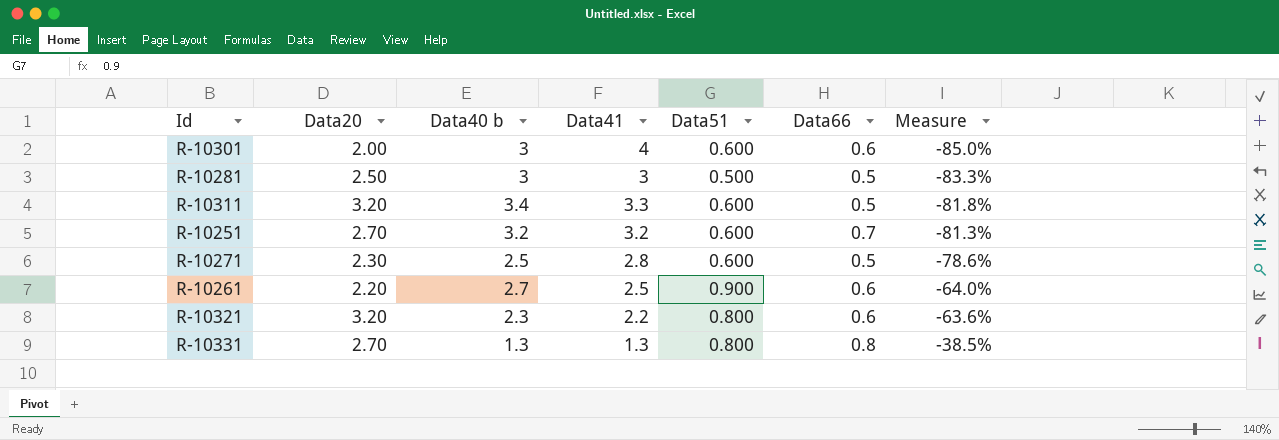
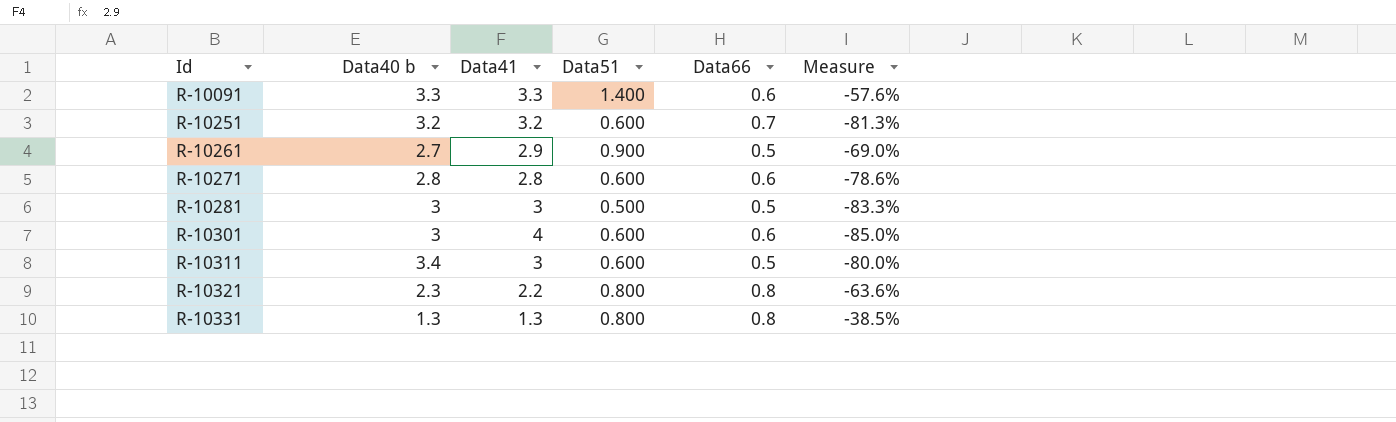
row order: Measure ascending -> Id ascending
column Data20 | position: 2 -> none
row R-10091: none -> 3.3 | 3.3 | 1.400 | 0.6 | -57.6%
R-10261 | Data41: 2.5 -> 2.9
R-10261 | Data66: 0.6 -> 0.5
R-10261 | Measure: -64.0% -> -69.0%
R-10271 | Data40 b: 2.5 -> 2.8
R-10271 | Data66: 0.5 -> 0.6
R-10311 | Data41: 3.3 -> 3
R-10311 | Measure: -81.8% -> -80.0%
R-10321 | Data66: 0.6 -> 0.8

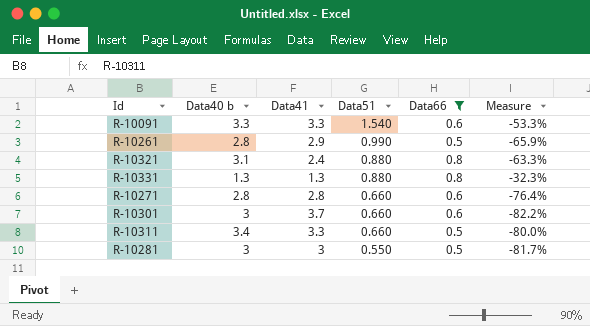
filter: none -> Data66 != 0.7
row order: Id ascending -> Data51 descending
R-10091 | Data51: 1.400 -> 1.540
R-10091 | Measure: -57.6% -> -53.3%
R-10261 | Data40 b: 2.7 -> 2.8
R-10261 | Data51: 0.900 -> 0.990
R-10261 | Measure: -69.0% -> -65.9%
R-10321 | Data40 b: 2.3 -> 3.1
R-10321 | Data41: 2.2 -> 2.4
R-10321 | Data51: 0.800 -> 0.880
R-10321 | Measure: -63.6% -> -63.3%
R-10331 | Data51: 0.800 -> 0.880
R-10331 | Measure: -38.5% -> -32.3%
R-10271 | Data51: 0.600 -> 0.660
R-10271 | Measure: -78.6% -> -76.4%
R-10301 | Data41: 4 -> 3.7
R-10301 | Data51: 0.600 -> 0.660
R-10301 | Measure: -85.0% -> -82.2%
R-10311 | Data41: 3 -> 3.3
R-10311 | Data51: 0.600 -> 0.660
R-10281 | Data51: 0.500 -> 0.550
R-10281 | Measure: -83.3% -> -81.7%

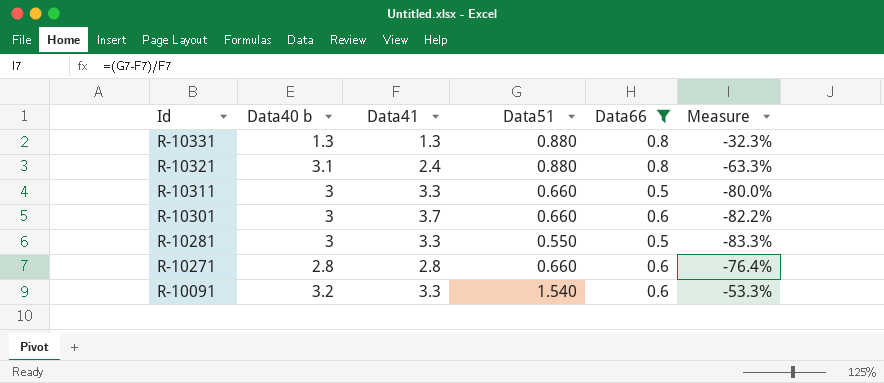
row order: Data51 descending -> Id descending
row R-10261: 2.8 | 2.9 | 0.990 | 0.5 | -65.9% -> none
R-10311 | Data40 b: 3.4 -> 3
R-10281 | Data41: 3 -> 3.3
R-10281 | Measure: -81.7% -> -83.3%
R-10091 | Data40 b: 3.3 -> 3.2

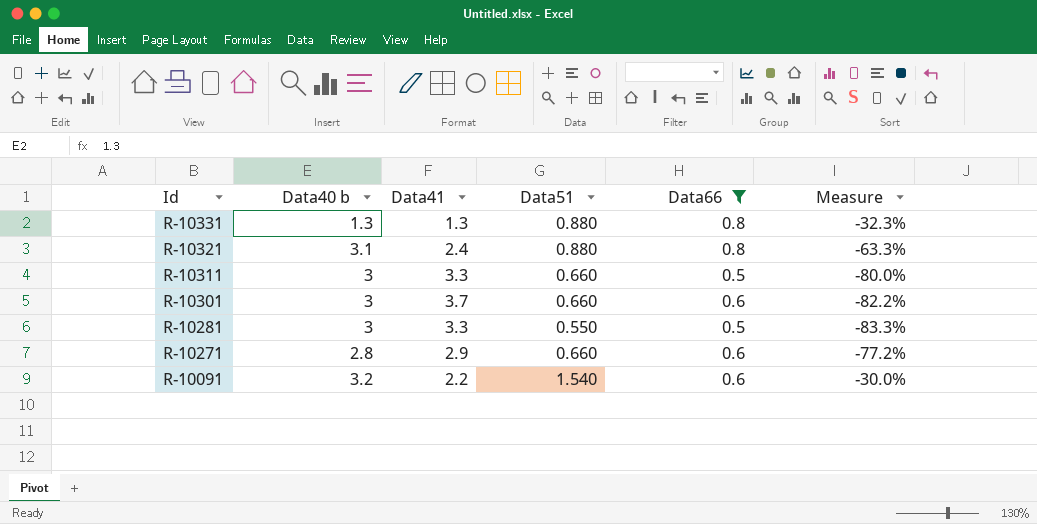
R-10271 | Data41: 2.8 -> 2.9
R-10271 | Measure: -76.4% -> -77.2%
R-10091 | Data41: 3.3 -> 2.2
R-10091 | Measure: -53.3% -> -30.0%

